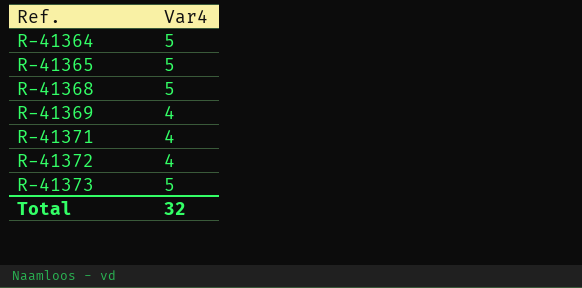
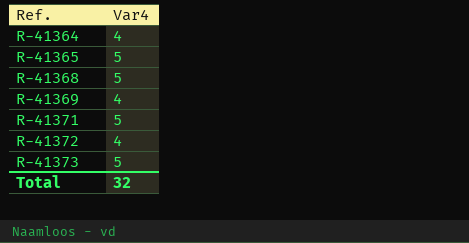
R-41364 | Var4: 5 -> 4
R-41371 | Var4: 4 -> 5

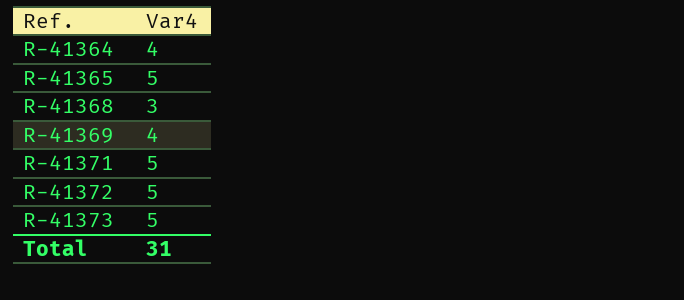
R-41368 | Var4: 5 -> 3
R-41372 | Var4: 4 -> 5
Total | Var4: 32 -> 31

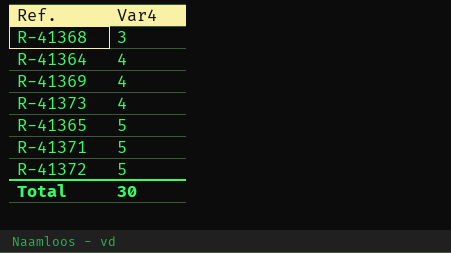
row order: Ref. ascending -> Var4 ascending
R-41373 | Var4: 5 -> 4
Total | Var4: 31 -> 30

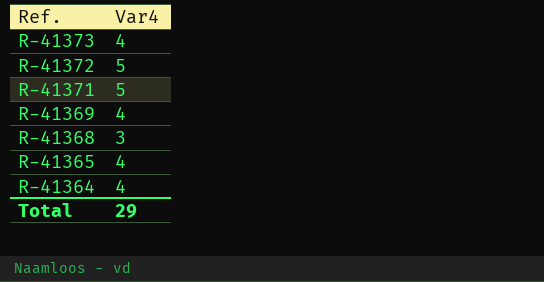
row order: Var4 ascending -> Ref. descending
R-41365 | Var4: 5 -> 4
Total | Var4: 30 -> 29

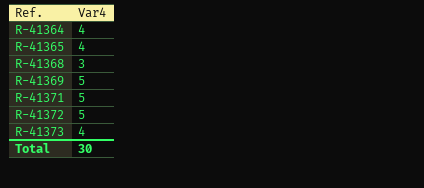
row order: Ref. descending -> Ref. ascending
R-41369 | Var4: 4 -> 5
Total | Var4: 29 -> 30

